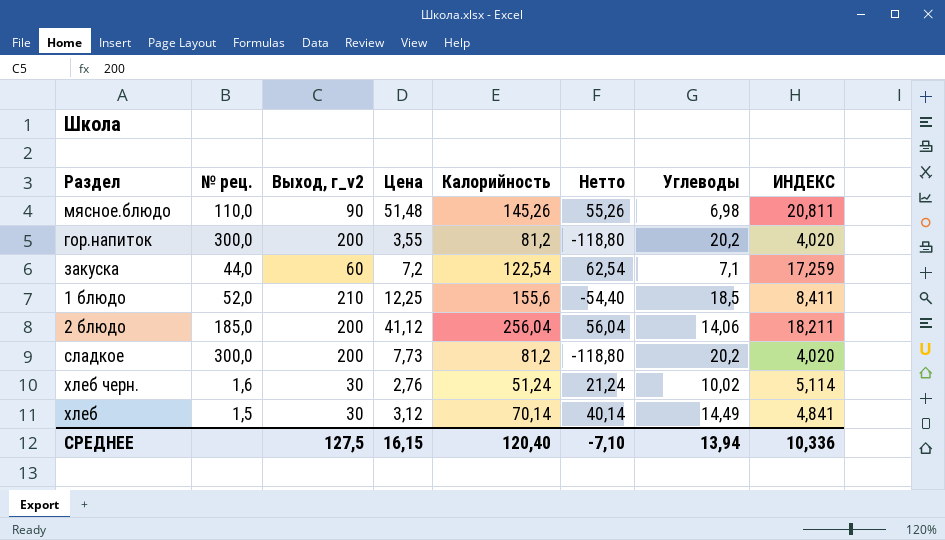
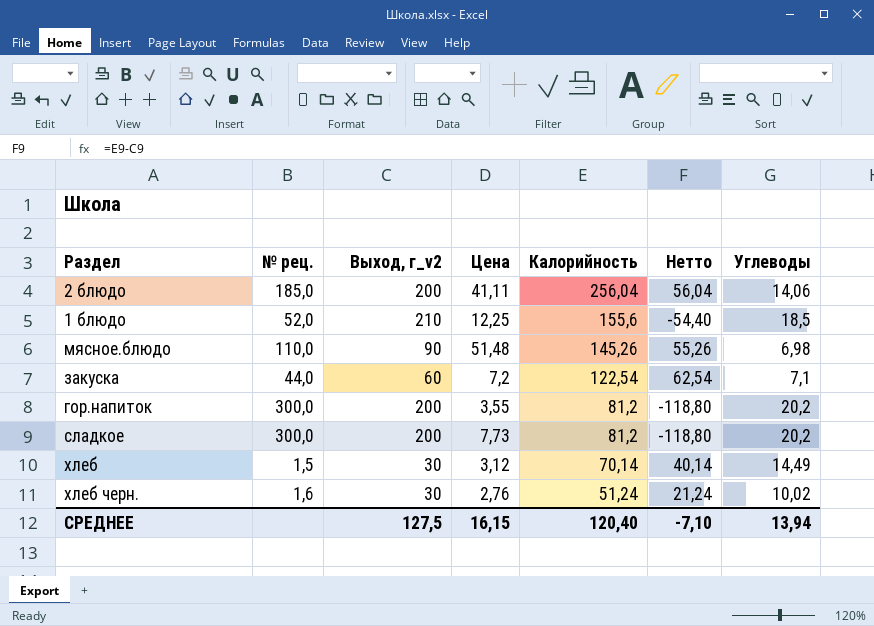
row order: none -> Калорийность descending
column ИНДЕКС | formula: [Калорийность] / [Углеводы] -> none
2 блюдо | Цена: 41,12 -> 41,11

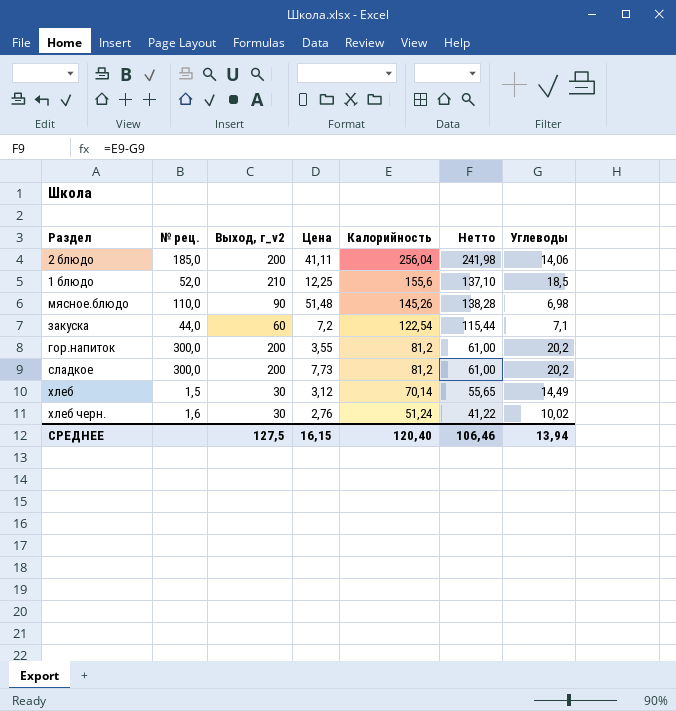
column Нетто | formula: [Калорийность] - [Выход, г_v2] -> [Калорийность] - [Углеводы]
СРЕДНЕЕ | Нетто: -7,10 -> 106,46

